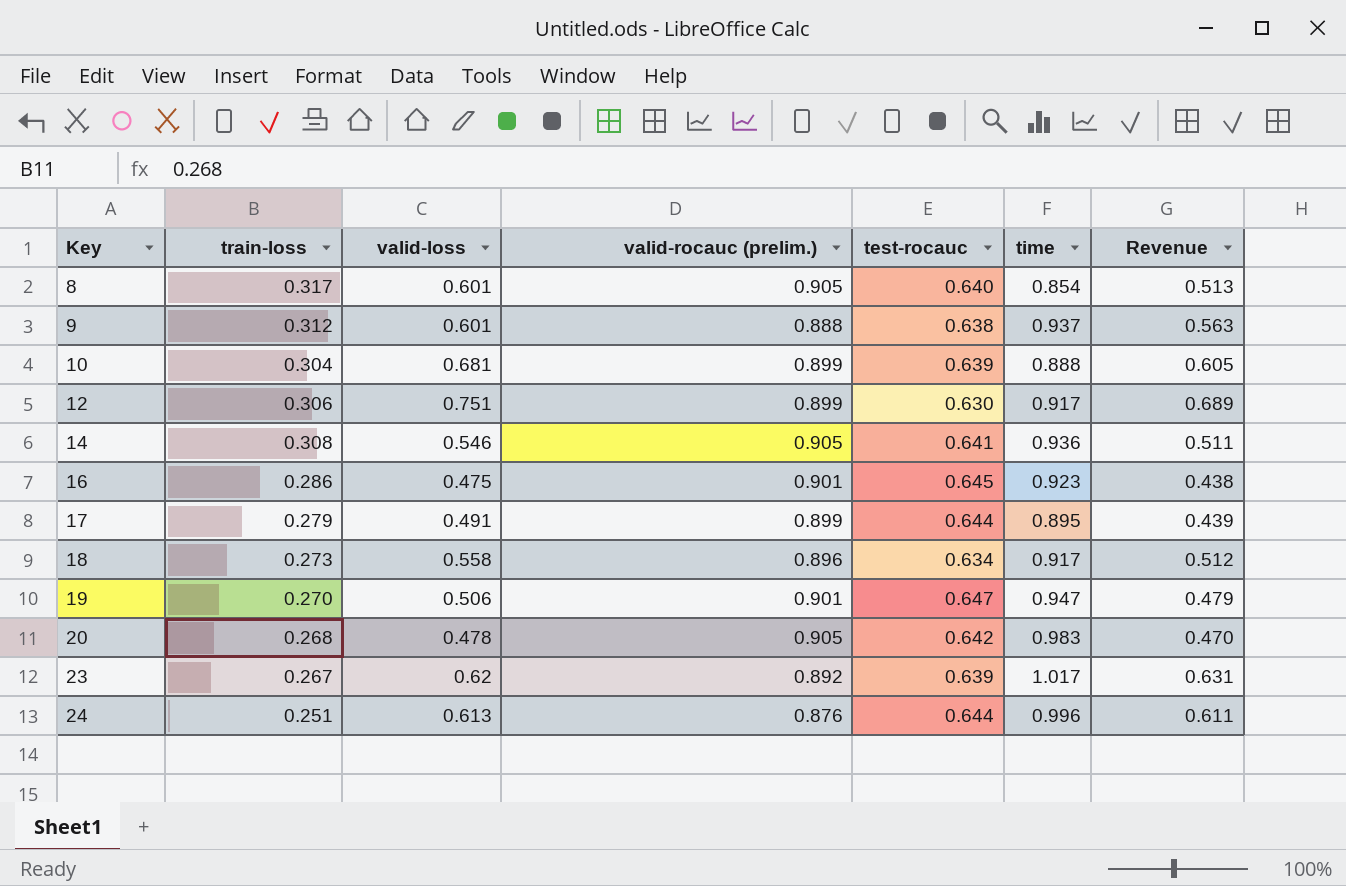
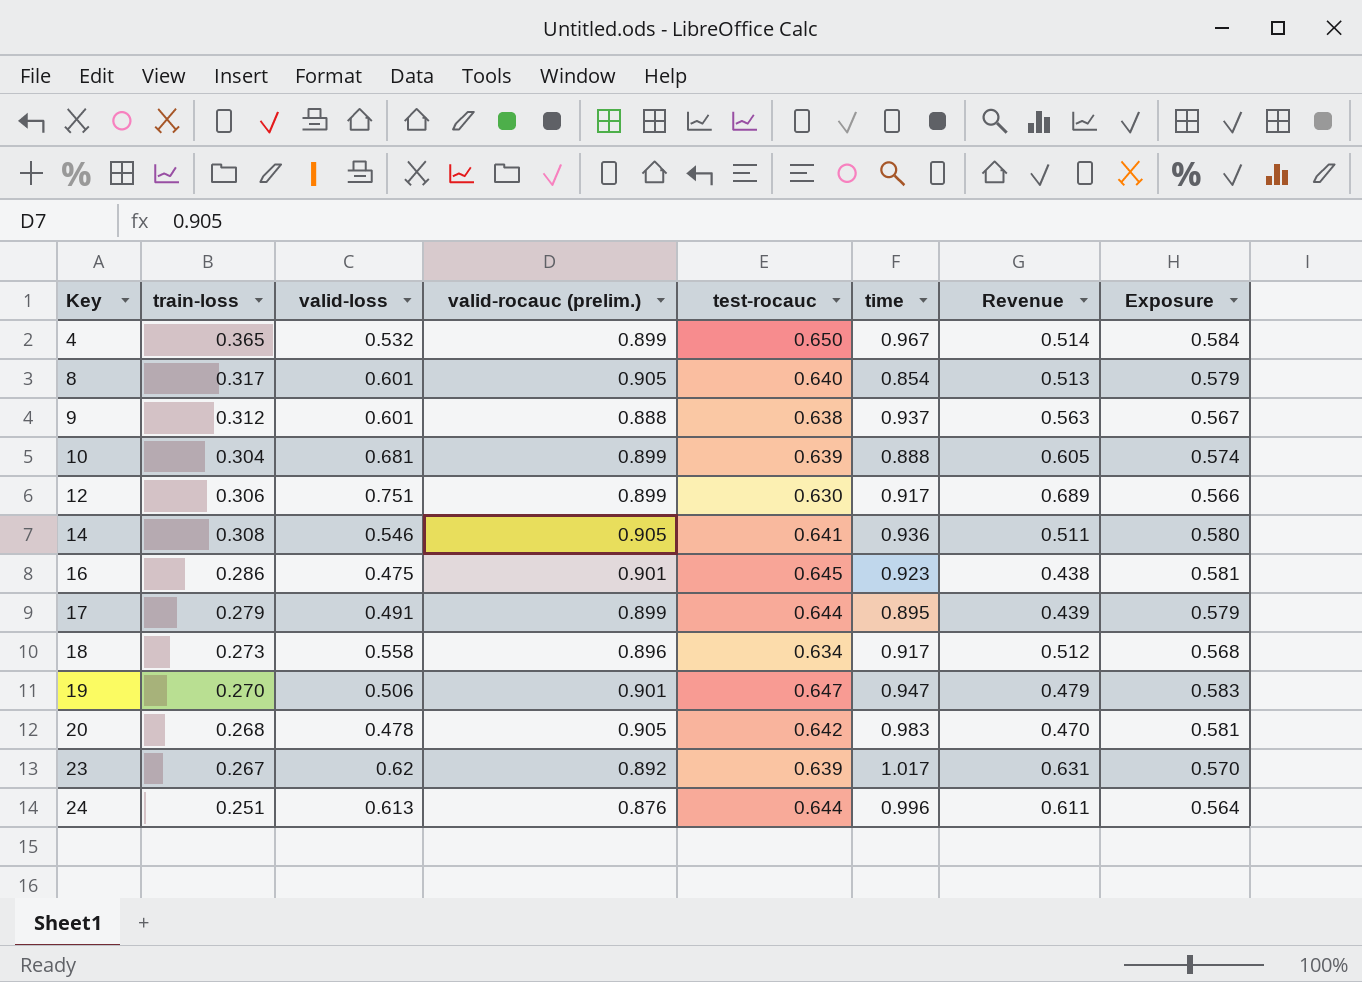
column Exposure | formula: none -> [valid-rocauc (prelim.)] * [test-rocauc]
row 4: none -> 0.365 | 0.532 | 0.899 | 0.650 | 0.967 | 0.514 | 0.584

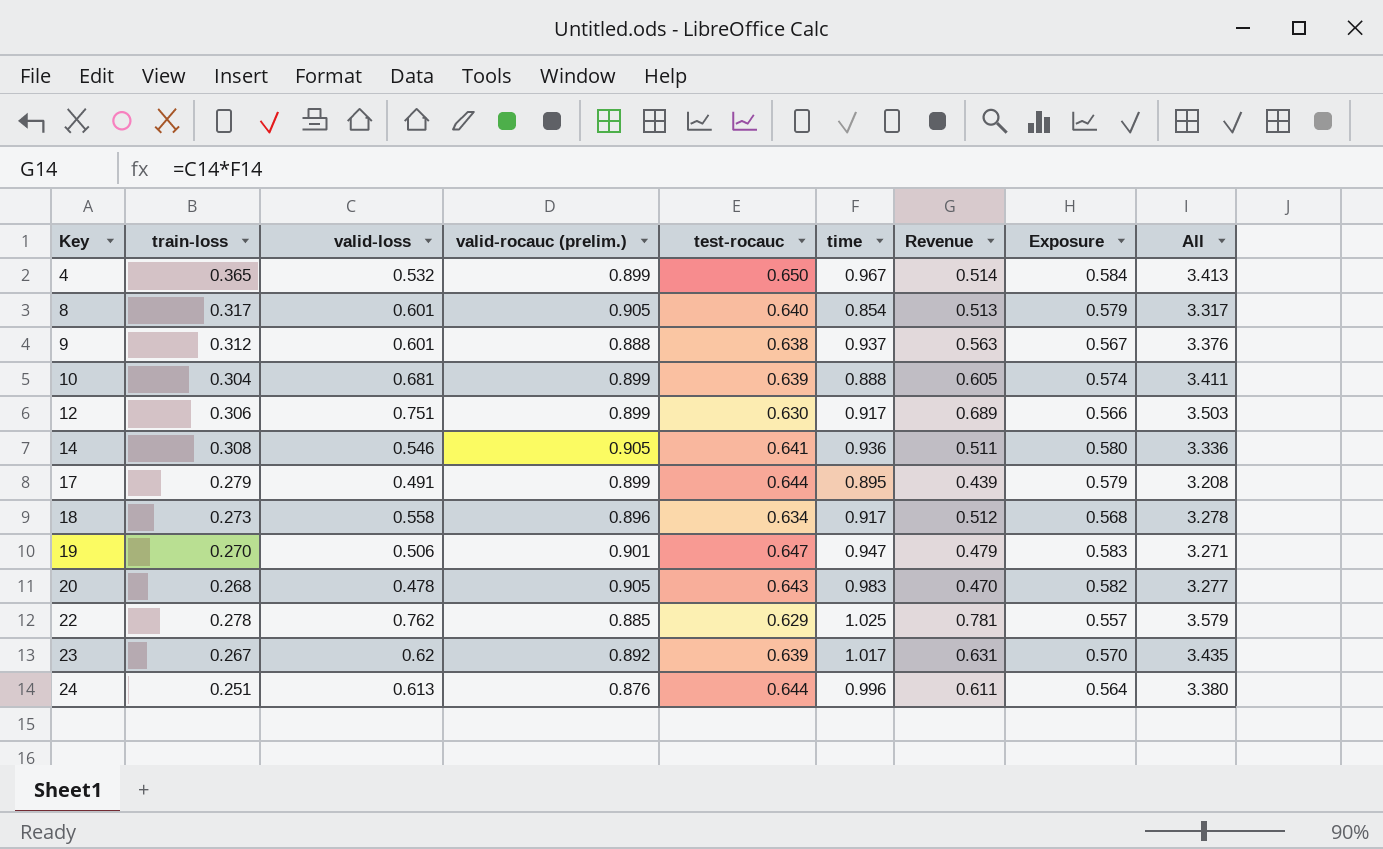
column All | formula: none -> [train-loss] + [valid-loss] + [valid-rocauc (prelim.)] + [test-rocauc] + [time]
row 16: 0.286 | 0.475 | 0.901 | 0.645 | 0.923 | 0.438 | 0.581 -> none
20 | test-rocauc: 0.642 -> 0.643
20 | Exposure: 0.581 -> 0.582
row 22: none -> 0.278 | 0.762 | 0.885 | 0.629 | 1.025 | 0.781 | 0.557 | 3.579

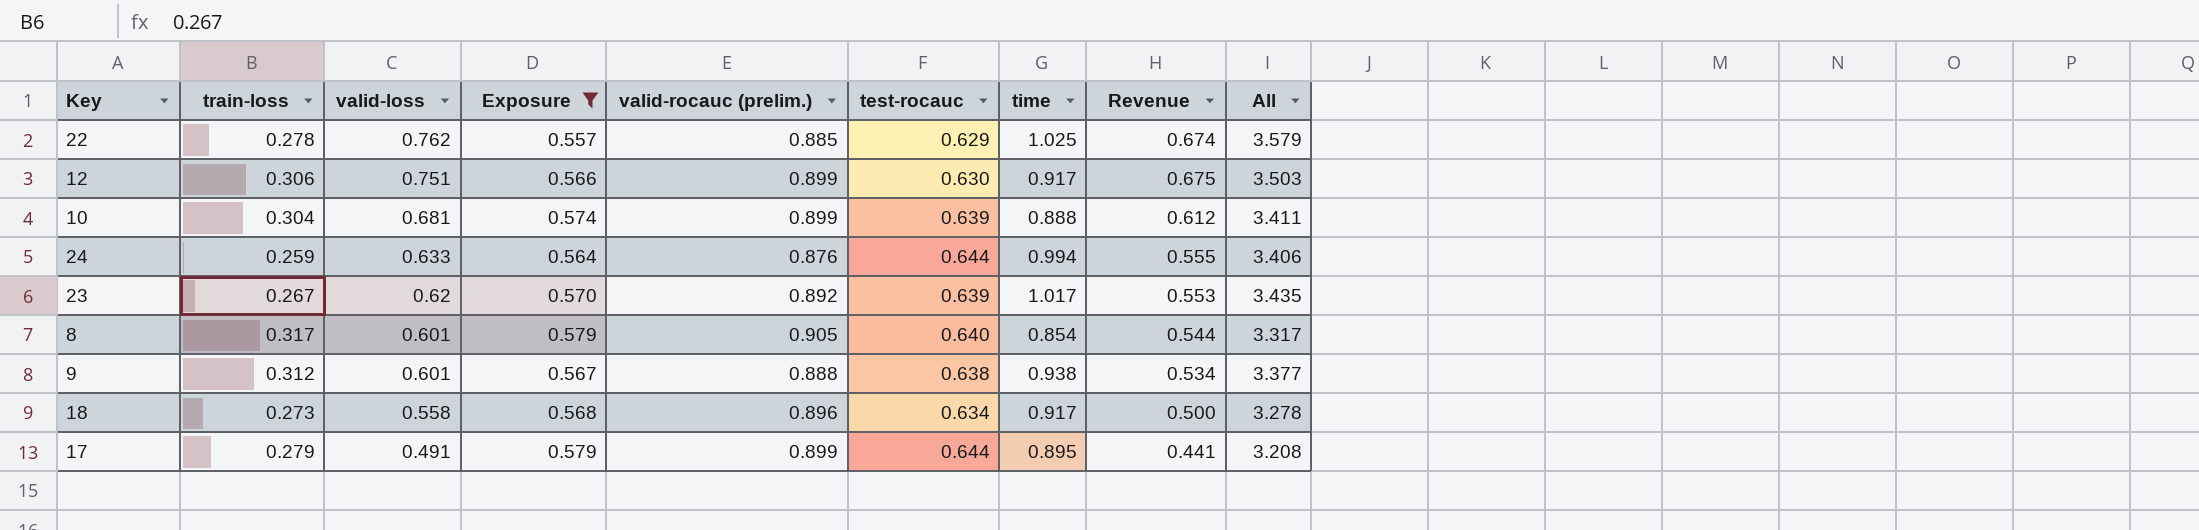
filter: none -> Exposure <= 0.579
row order: Key ascending -> valid-loss descending
column Exposure | position: 8 -> 4
column Revenue | formula: [valid-loss] * [time] -> [valid-loss] * [valid-rocauc (prelim.)]
24 | train-loss: 0.251 -> 0.259
24 | valid-loss: 0.613 -> 0.633
24 | time: 0.996 -> 0.994
24 | All: 3.380 -> 3.406
9 | time: 0.937 -> 0.938
9 | All: 3.376 -> 3.377

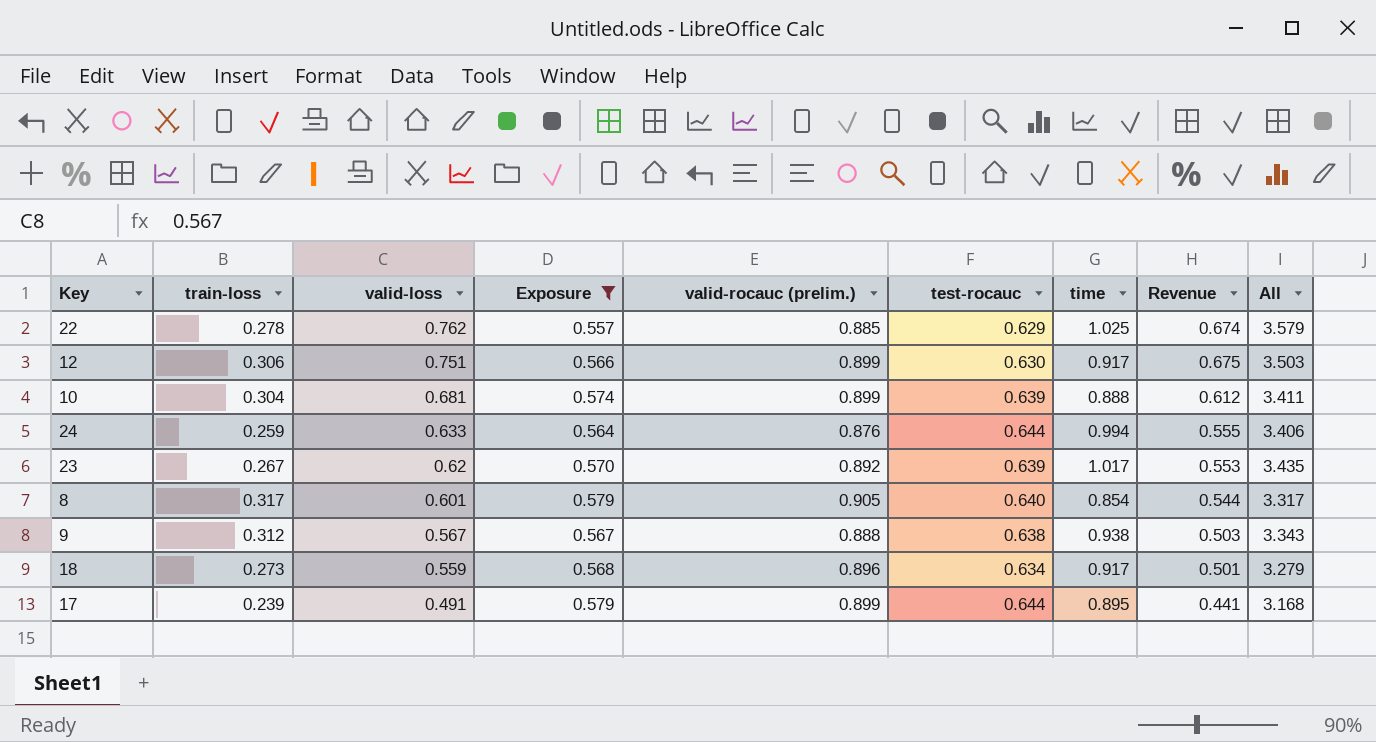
9 | valid-loss: 0.601 -> 0.567
9 | Revenue: 0.534 -> 0.503
9 | All: 3.377 -> 3.343
18 | valid-loss: 0.558 -> 0.559
18 | Revenue: 0.500 -> 0.501
18 | All: 3.278 -> 3.279
17 | train-loss: 0.279 -> 0.239
17 | All: 3.208 -> 3.168

